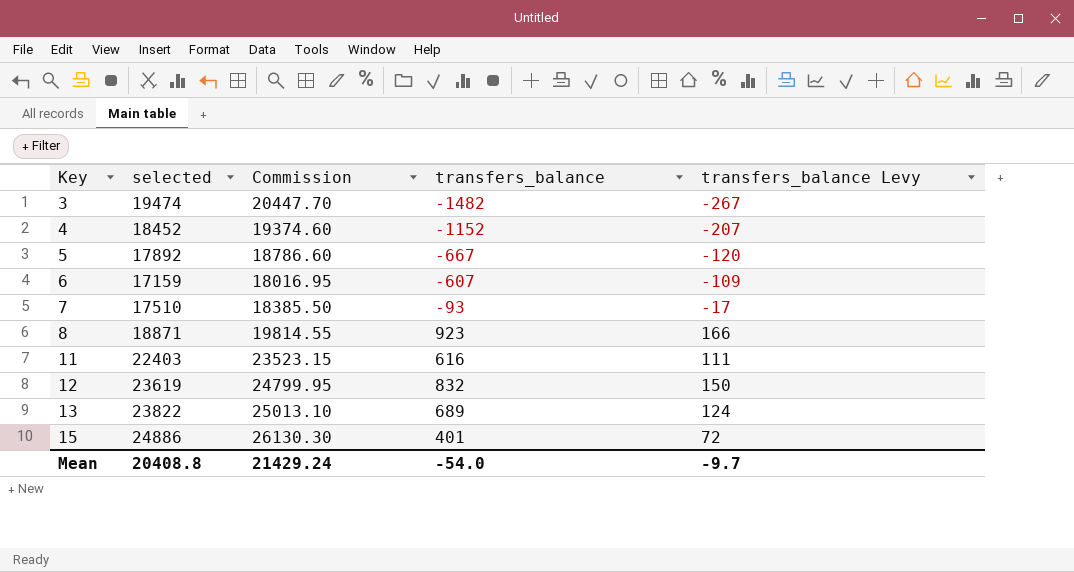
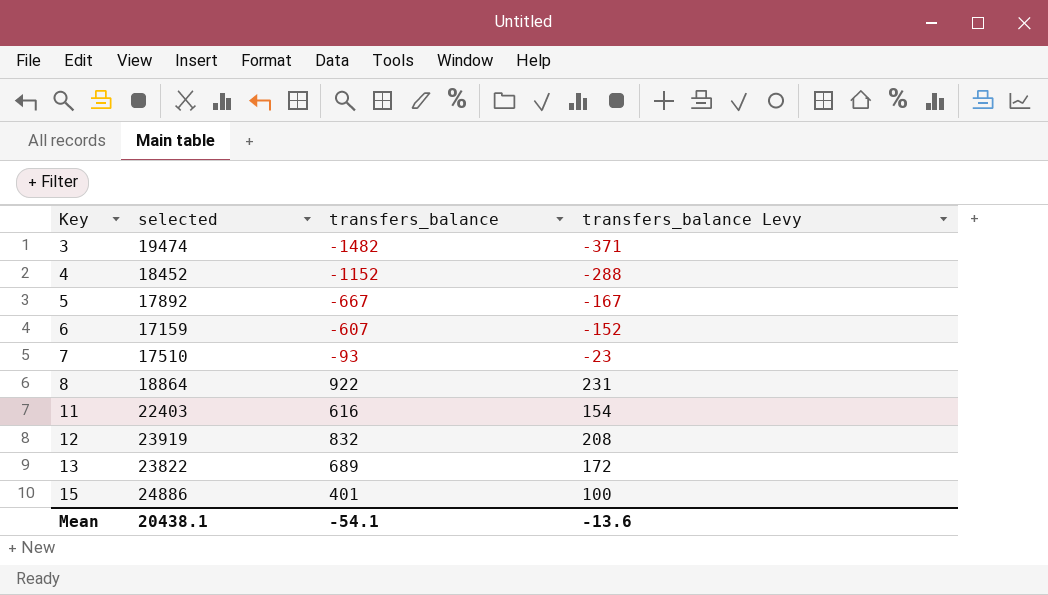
column Commission | formula: [selected] * 1.05 -> none
column transfers_balance Levy | formula: [transfers_balance] * 0.18 -> [transfers_balance] * 0.25
8 | selected: 18871 -> 18864
8 | transfers_balance: 923 -> 922
12 | selected: 23619 -> 23919
Mean | selected: 20408.8 -> 20438.1
Mean | transfers_balance: -54.0 -> -54.1
Mean | transfers_balance Levy: -9.7 -> -13.6

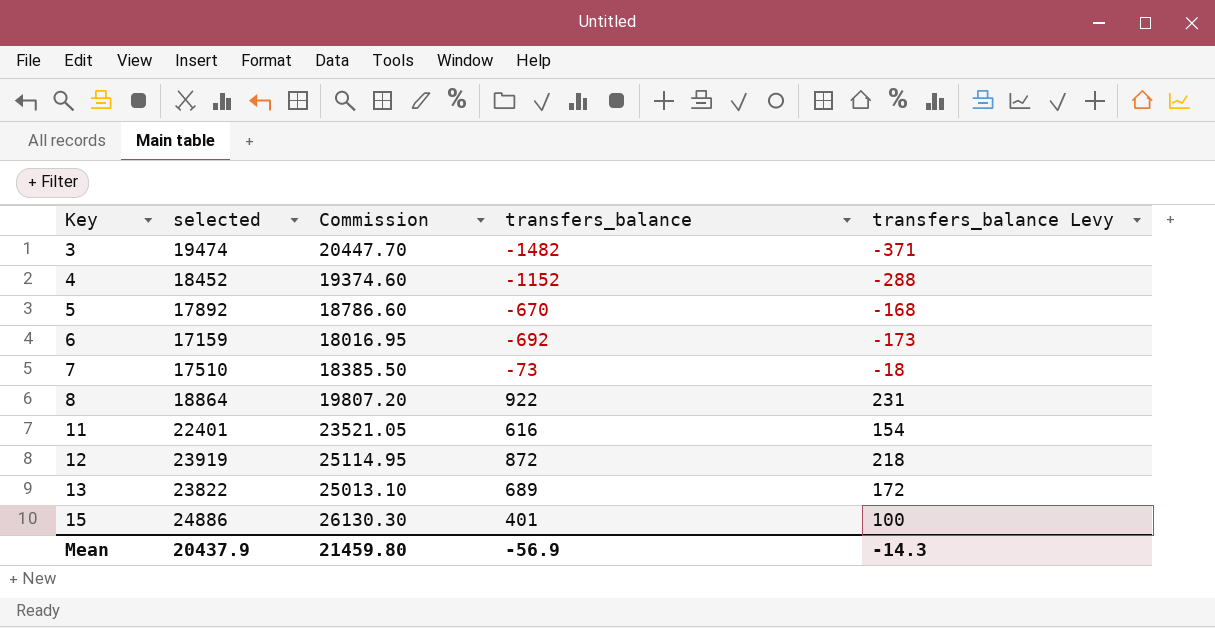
column Commission | formula: none -> [selected] * 1.05
5 | transfers_balance: -667 -> -670
5 | transfers_balance Levy: -167 -> -168
6 | transfers_balance: -607 -> -692
6 | transfers_balance Levy: -152 -> -173
7 | transfers_balance: -93 -> -73
7 | transfers_balance Levy: -23 -> -18
11 | selected: 22403 -> 22401
12 | transfers_balance: 832 -> 872
12 | transfers_balance Levy: 208 -> 218
Mean | selected: 20438.1 -> 20437.9
Mean | transfers_balance: -54.1 -> -56.9
Mean | transfers_balance Levy: -13.6 -> -14.3

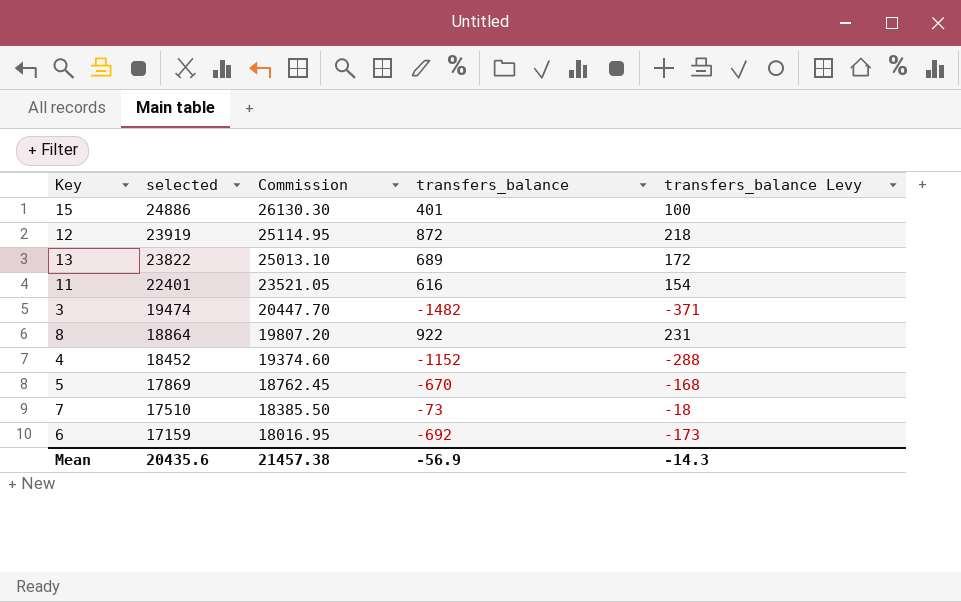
row order: Key ascending -> selected descending
5 | selected: 17892 -> 17869
5 | Commission: 18786.60 -> 18762.45
Mean | selected: 20437.9 -> 20435.6
Mean | Commission: 21459.80 -> 21457.38

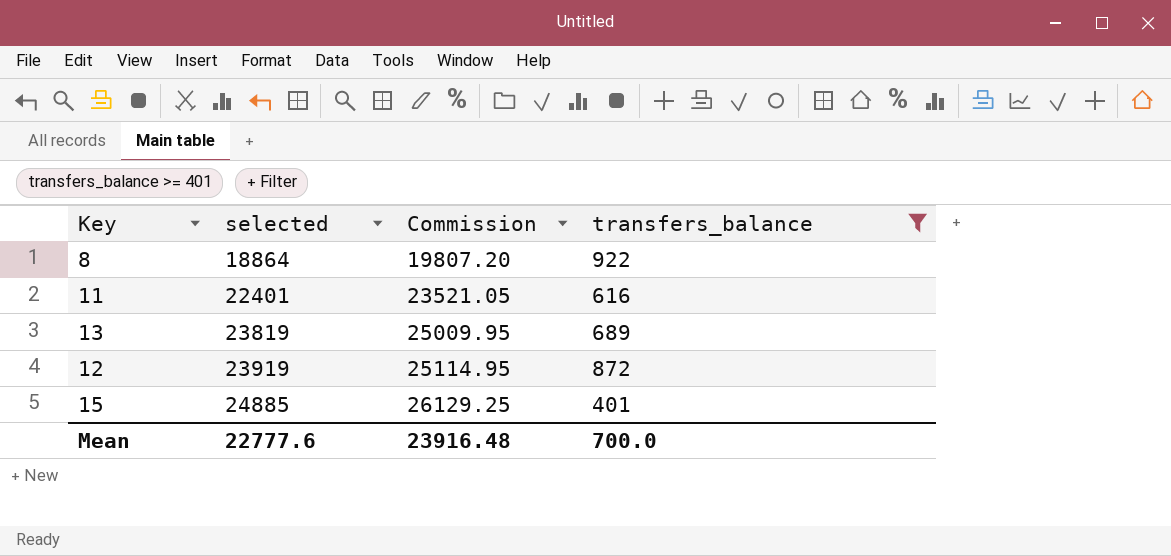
filter: none -> transfers_balance >= 401
row order: selected descending -> selected ascending
column transfers_balance Levy | formula: [transfers_balance] * 0.25 -> none
13 | selected: 23822 -> 23819
13 | Commission: 25013.10 -> 25009.95
15 | selected: 24886 -> 24885
15 | Commission: 26130.30 -> 26129.25
Mean | selected: 20435.6 -> 22777.6
Mean | Commission: 21457.38 -> 23916.48
Mean | transfers_balance: -56.9 -> 700.0

